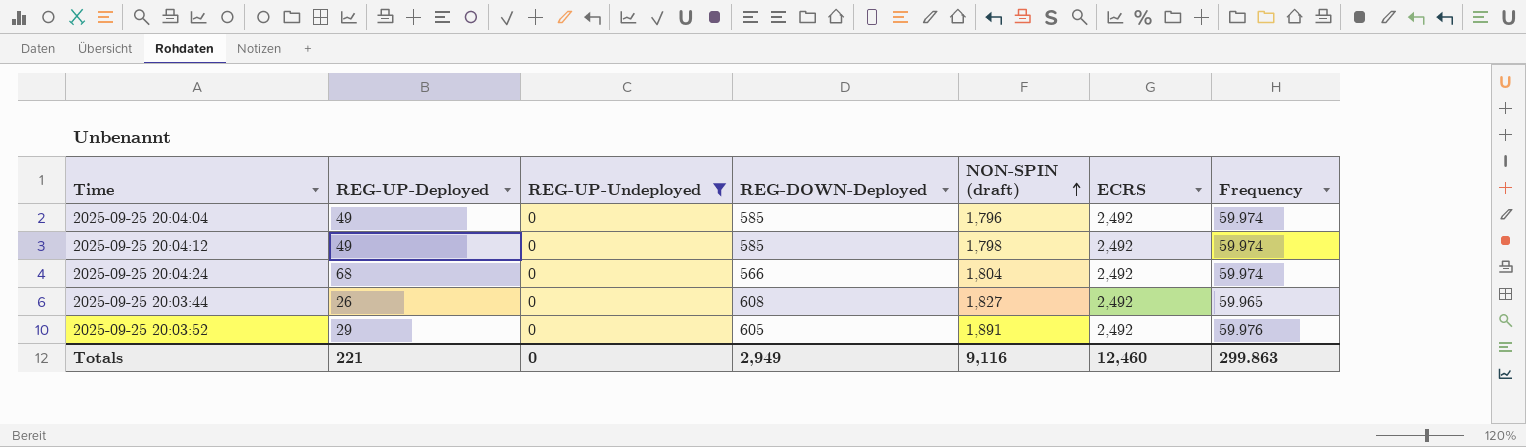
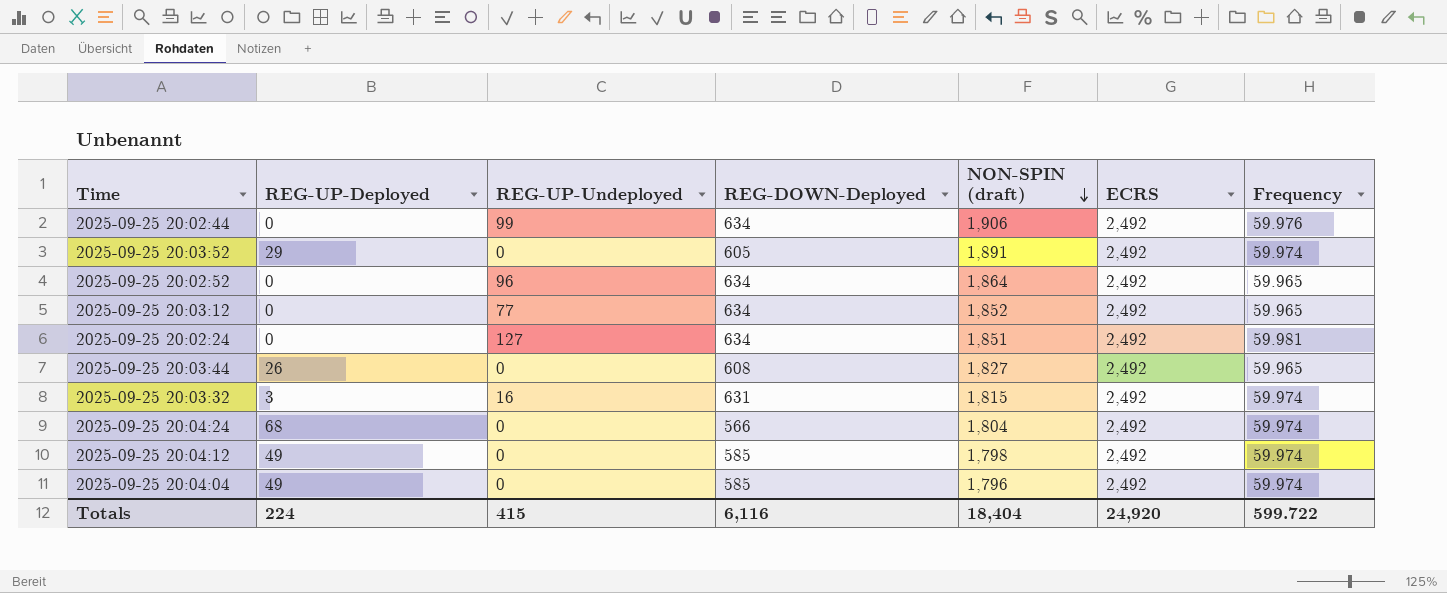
filter: REG-UP-Undeployed = 0 -> none
row order: NON-SPIN (draft) ascending -> NON-SPIN (draft) descending
2025-09-25 20:03:52 | Frequency: 59.976 -> 59.974
Totals | REG-UP-Deployed: 221 -> 224
Totals | REG-UP-Undeployed: 0 -> 415
Totals | REG-DOWN-Deployed: 2,949 -> 6,116
Totals | NON-SPIN (draft): 9,116 -> 18,404
Totals | ECRS: 12,460 -> 24,920
Totals | Frequency: 299.863 -> 599.722

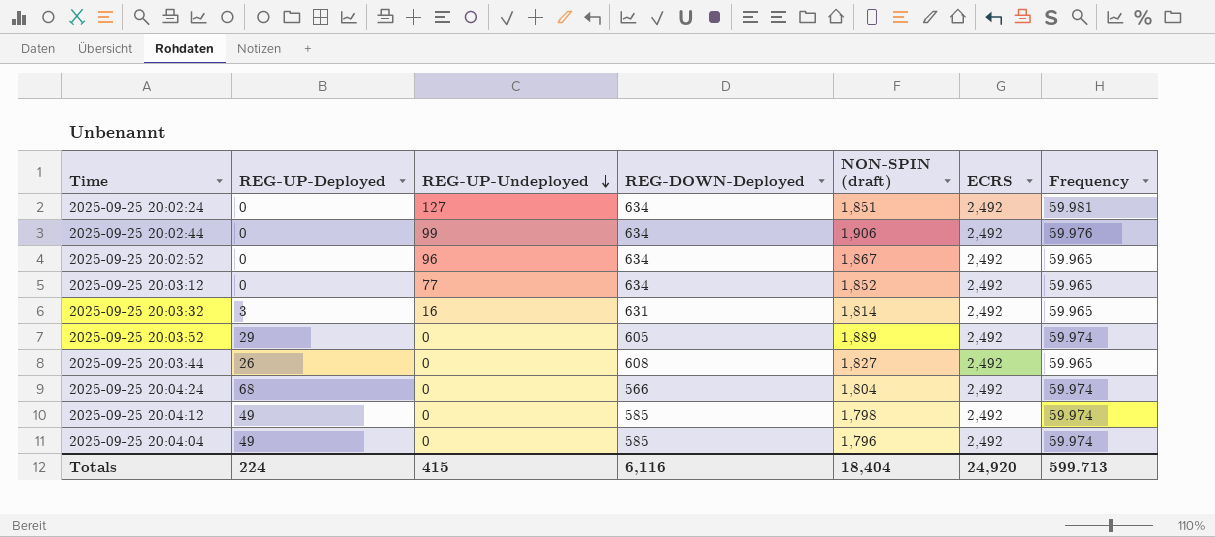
row order: NON-SPIN (draft) descending -> REG-UP-Undeployed descending
2025-09-25 20:02:52 | NON-SPIN (draft): 1,864 -> 1,867
2025-09-25 20:03:32 | NON-SPIN (draft): 1,815 -> 1,814
2025-09-25 20:03:32 | Frequency: 59.974 -> 59.965
2025-09-25 20:03:52 | NON-SPIN (draft): 1,891 -> 1,889
Totals | Frequency: 599.722 -> 599.713

